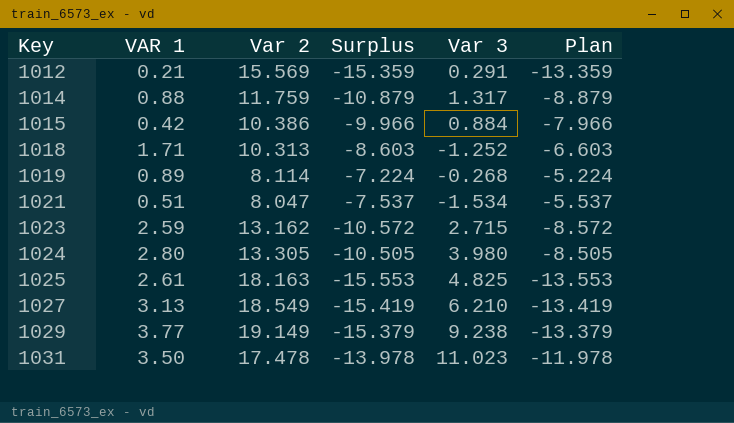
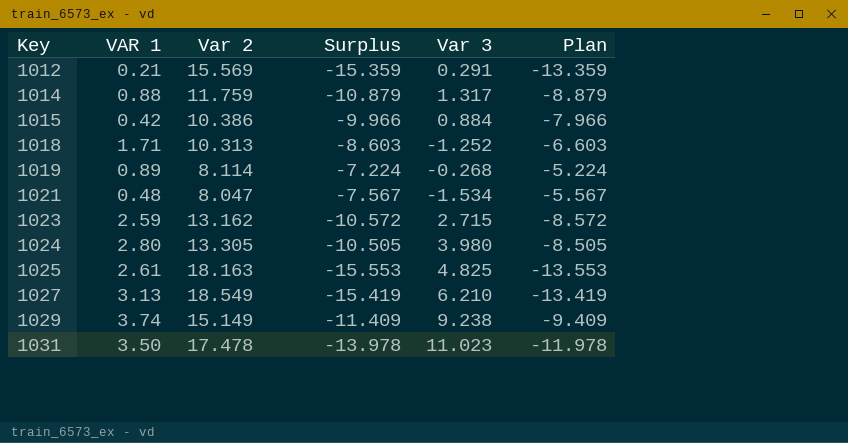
1021 | VAR 1: 0.51 -> 0.48
1021 | Surplus: -7.537 -> -7.567
1021 | Plan: -5.537 -> -5.567
1029 | VAR 1: 3.77 -> 3.74
1029 | Var 2: 19.149 -> 15.149
1029 | Surplus: -15.379 -> -11.409
1029 | Plan: -13.379 -> -9.409

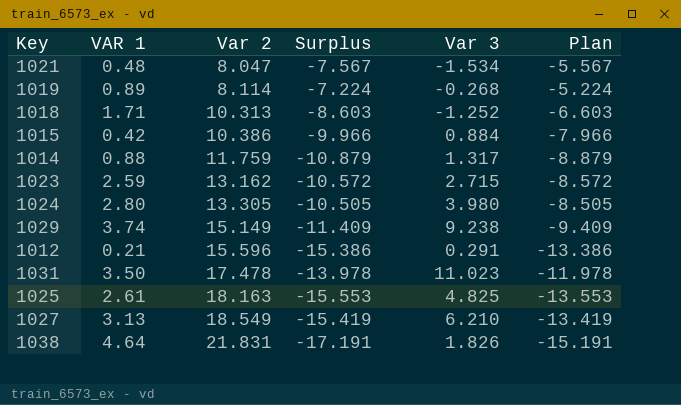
row order: Key ascending -> Var 2 ascending
1012 | Var 2: 15.569 -> 15.596
1012 | Surplus: -15.359 -> -15.386
1012 | Plan: -13.359 -> -13.386
row 1038: none -> 4.64 | 21.831 | -17.191 | 1.826 | -15.191

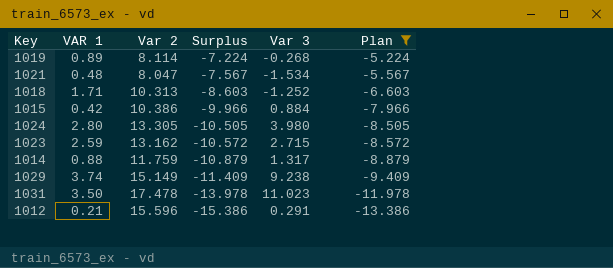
filter: none -> Plan >= -13.386
row order: Var 2 ascending -> Surplus descending

